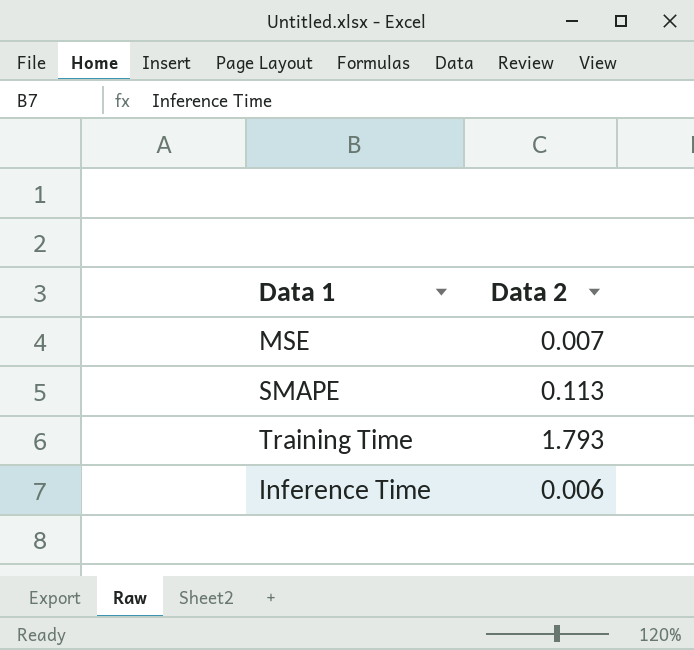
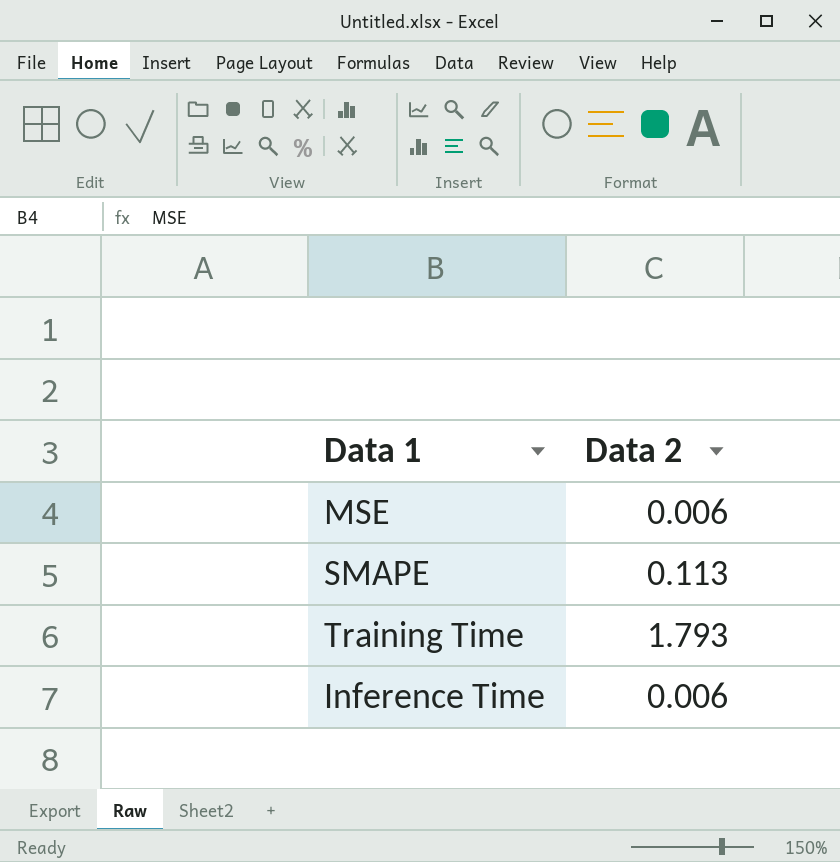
MSE | Data 2: 0.007 -> 0.006

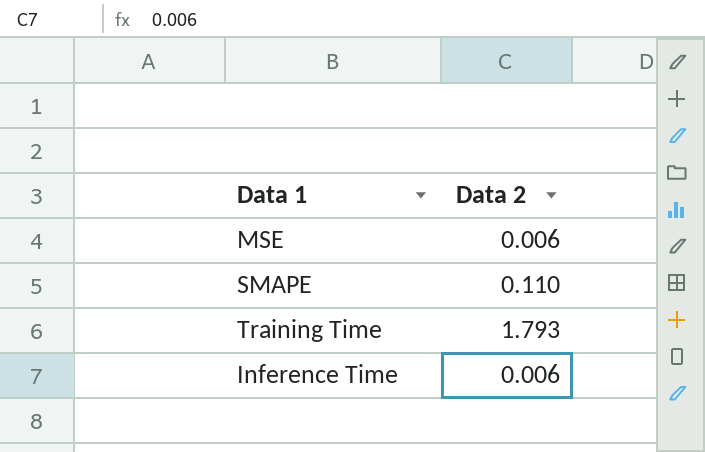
SMAPE | Data 2: 0.113 -> 0.110

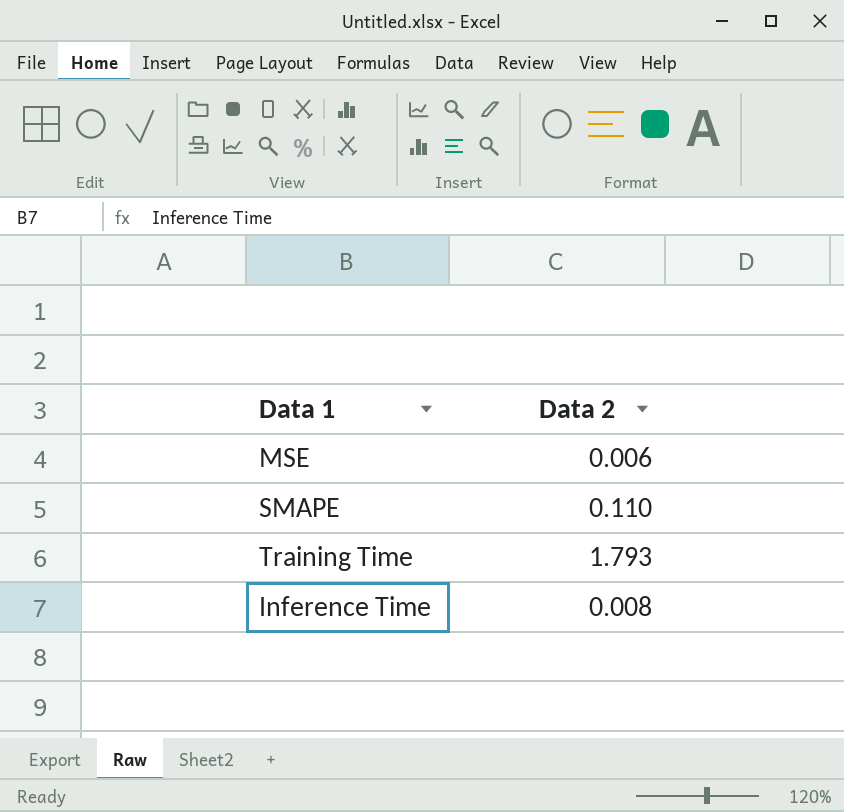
Inference Time | Data 2: 0.006 -> 0.008

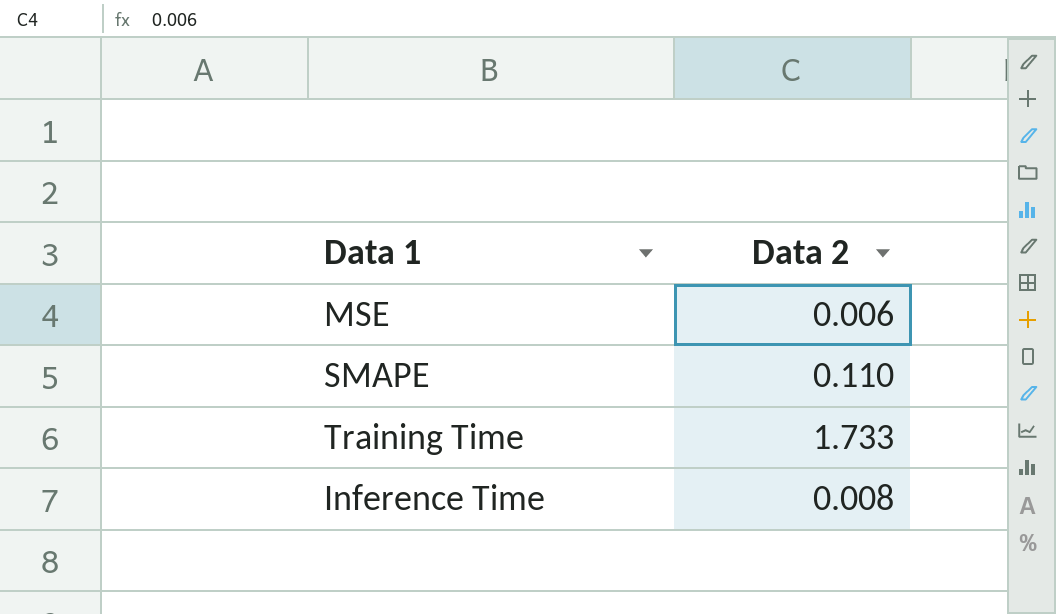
Training Time | Data 2: 1.793 -> 1.733

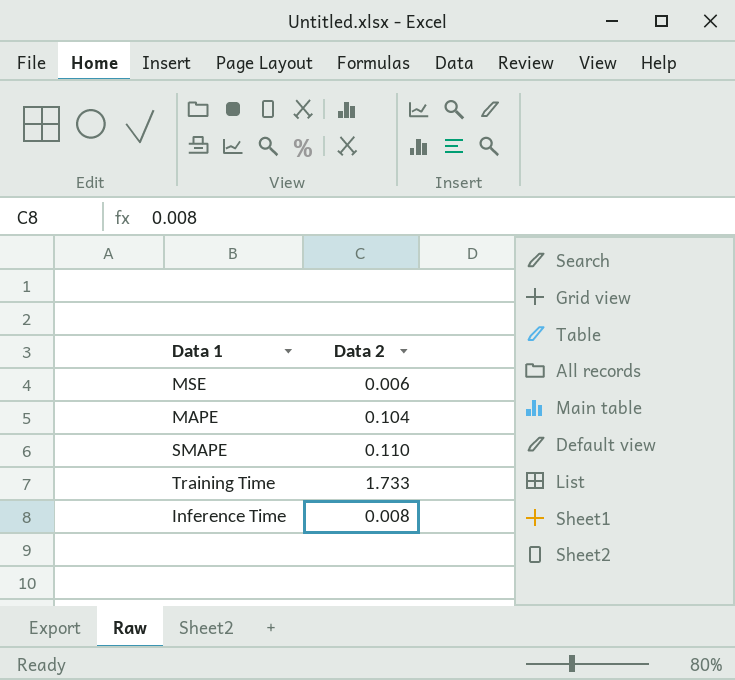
row MAPE: none -> 0.104

